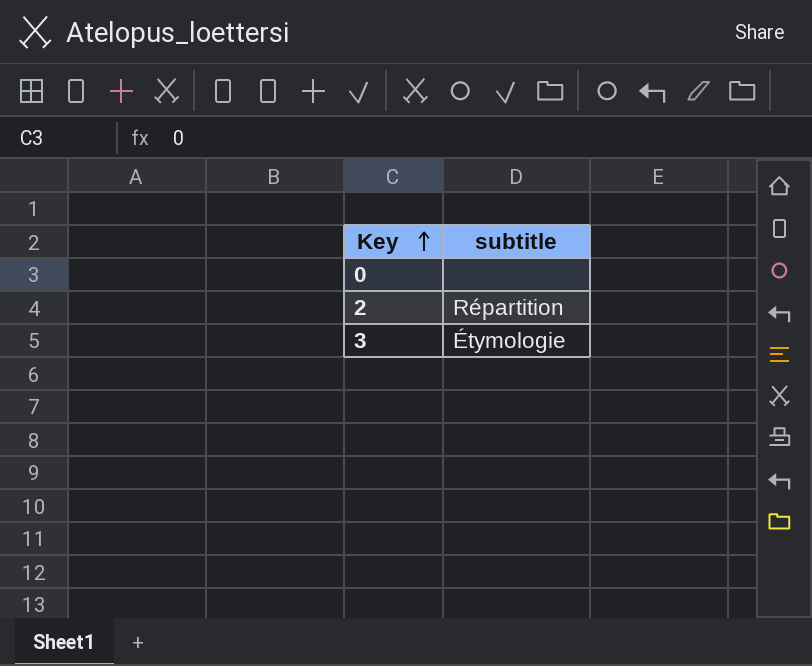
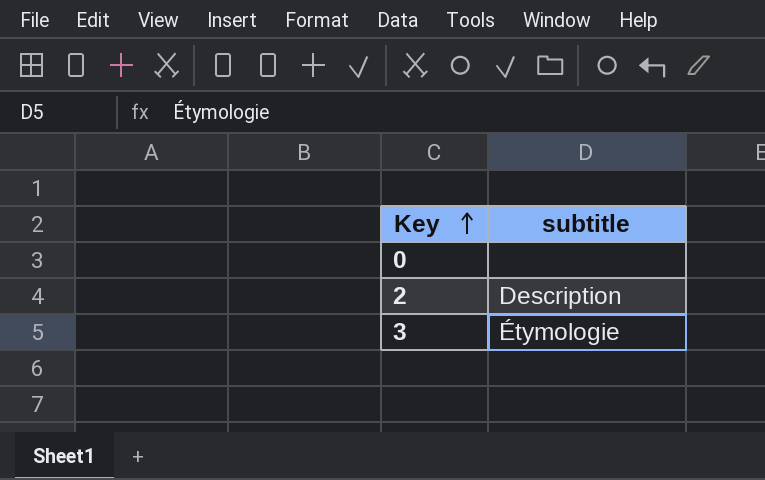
2 | subtitle: Répartition -> Description

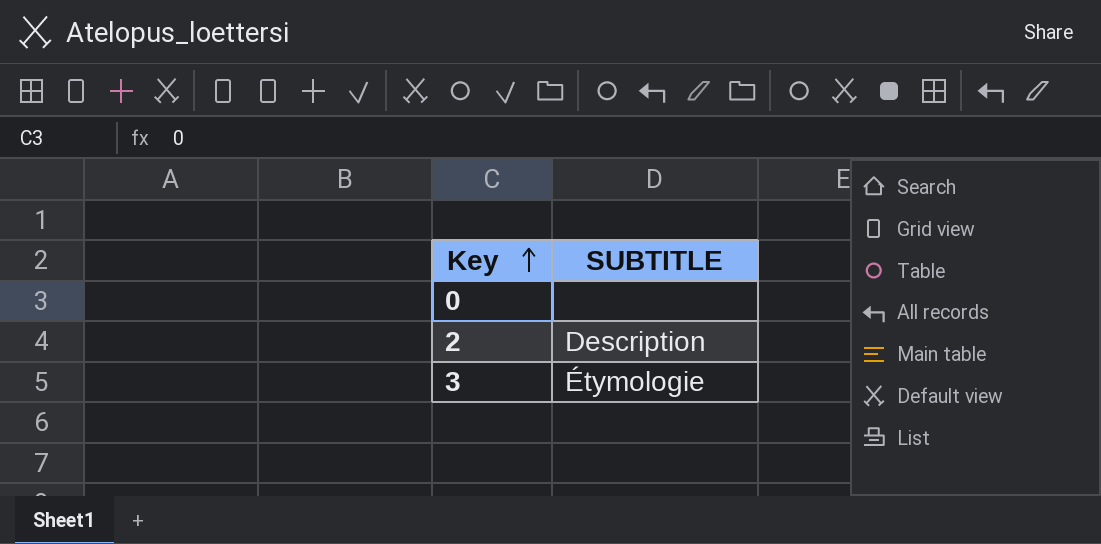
column name: subtitle -> SUBTITLE

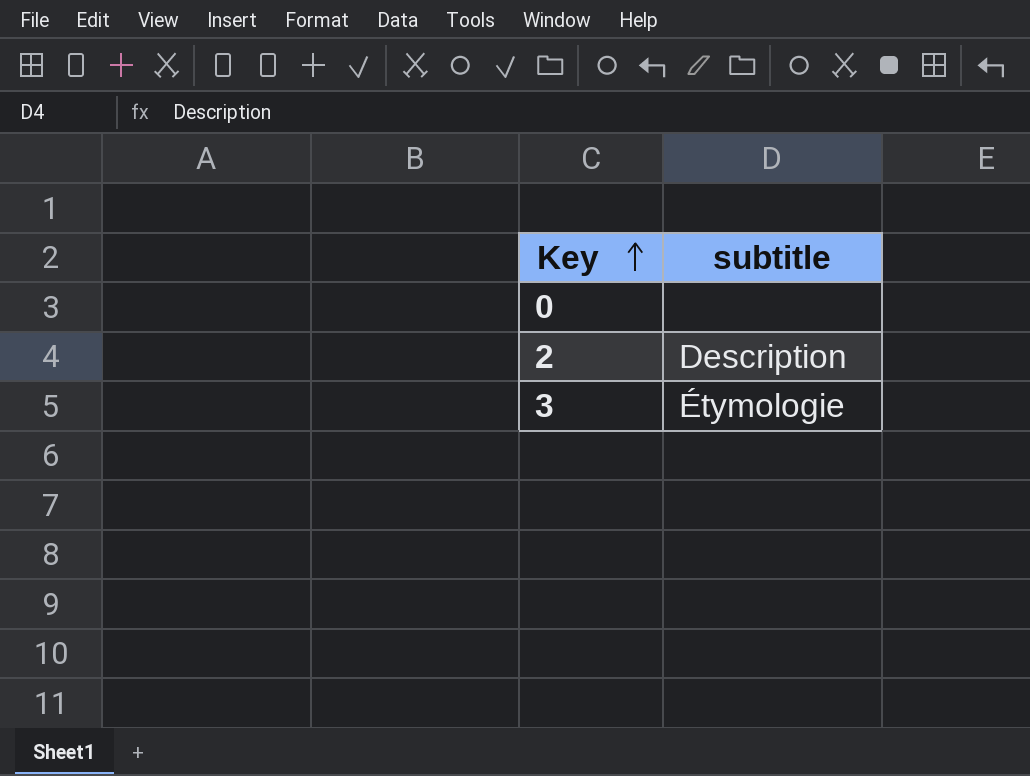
column name: SUBTITLE -> subtitle

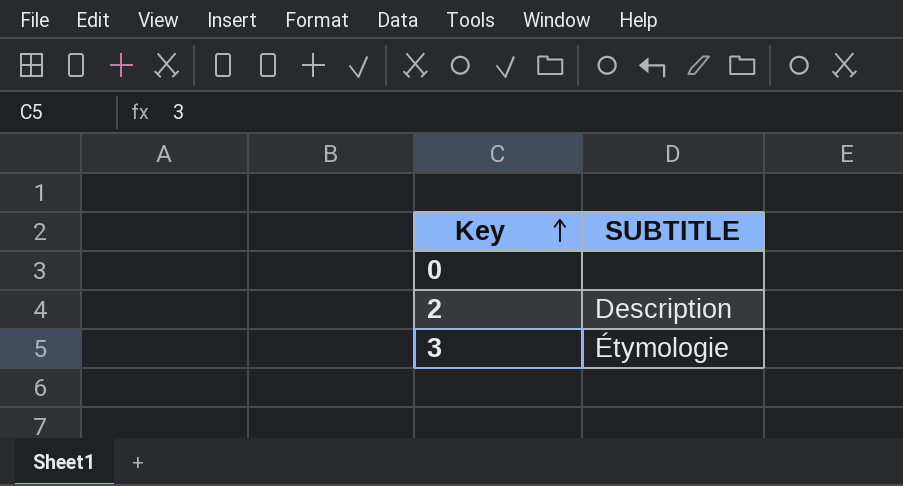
column name: subtitle -> SUBTITLE

